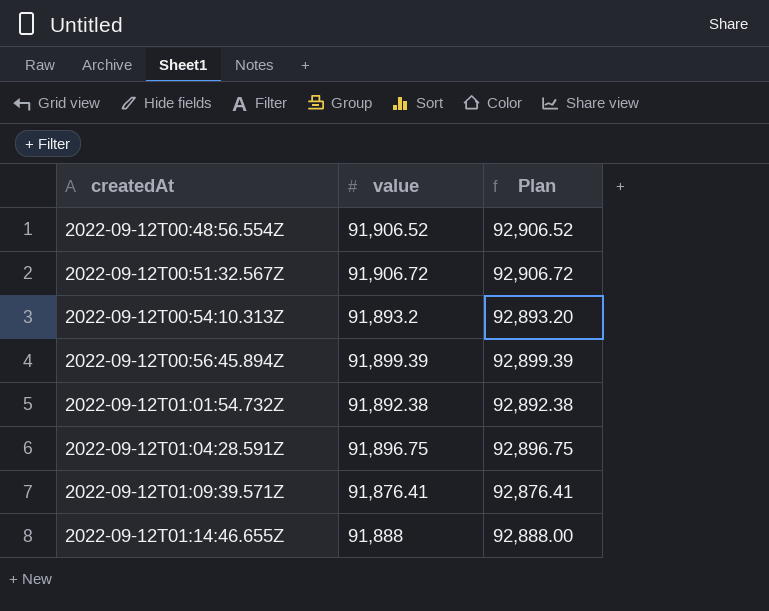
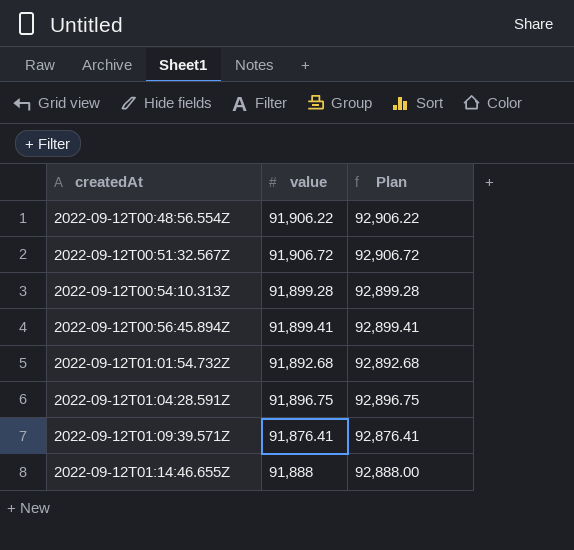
2022-09-12T00:48:56.554Z | value: 91,906.52 -> 91,906.22
2022-09-12T00:48:56.554Z | Plan: 92,906.52 -> 92,906.22
2022-09-12T00:54:10.313Z | value: 91,893.2 -> 91,899.28
2022-09-12T00:54:10.313Z | Plan: 92,893.20 -> 92,899.28
2022-09-12T00:56:45.894Z | value: 91,899.39 -> 91,899.41
2022-09-12T00:56:45.894Z | Plan: 92,899.39 -> 92,899.41
2022-09-12T01:01:54.732Z | value: 91,892.38 -> 91,892.68
2022-09-12T01:01:54.732Z | Plan: 92,892.38 -> 92,892.68

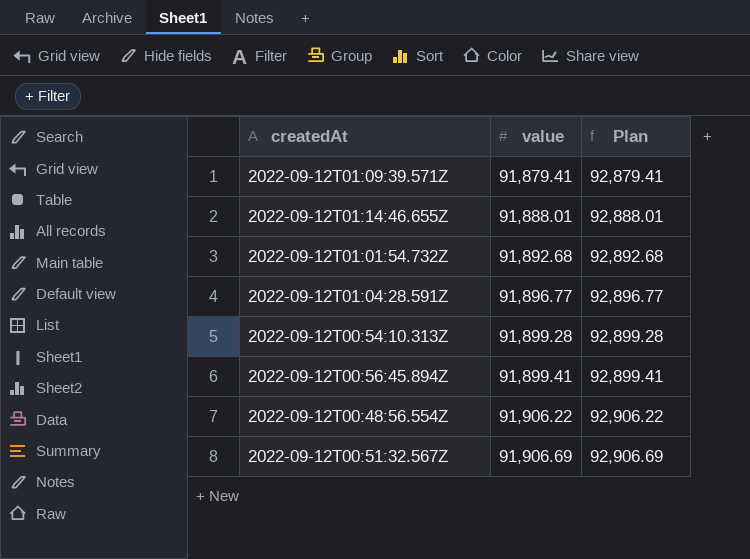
row order: createdAt ascending -> value ascending
2022-09-12T01:09:39.571Z | value: 91,876.41 -> 91,879.41
2022-09-12T01:09:39.571Z | Plan: 92,876.41 -> 92,879.41
2022-09-12T01:14:46.655Z | value: 91,888 -> 91,888.01
2022-09-12T01:14:46.655Z | Plan: 92,888.00 -> 92,888.01
2022-09-12T01:04:28.591Z | value: 91,896.75 -> 91,896.77
2022-09-12T01:04:28.591Z | Plan: 92,896.75 -> 92,896.77
2022-09-12T00:51:32.567Z | value: 91,906.72 -> 91,906.69
2022-09-12T00:51:32.567Z | Plan: 92,906.72 -> 92,906.69

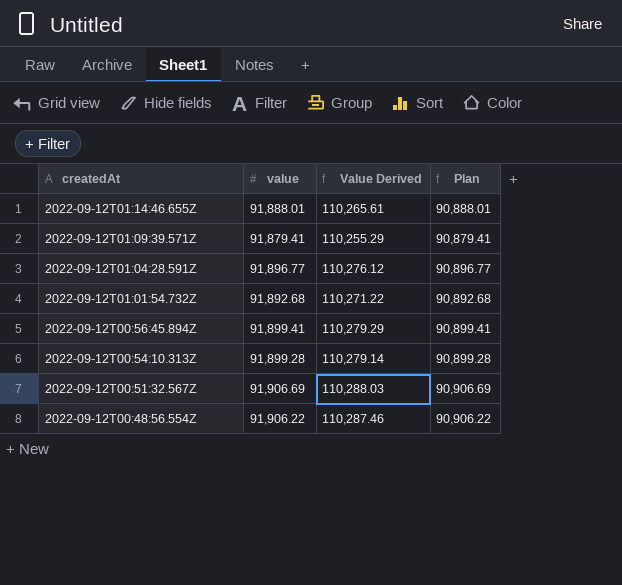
row order: value ascending -> createdAt descending
column Value Derived | formula: none -> [value] * 1.2
column Plan | formula: [value] + 1000 -> [value] - 1000

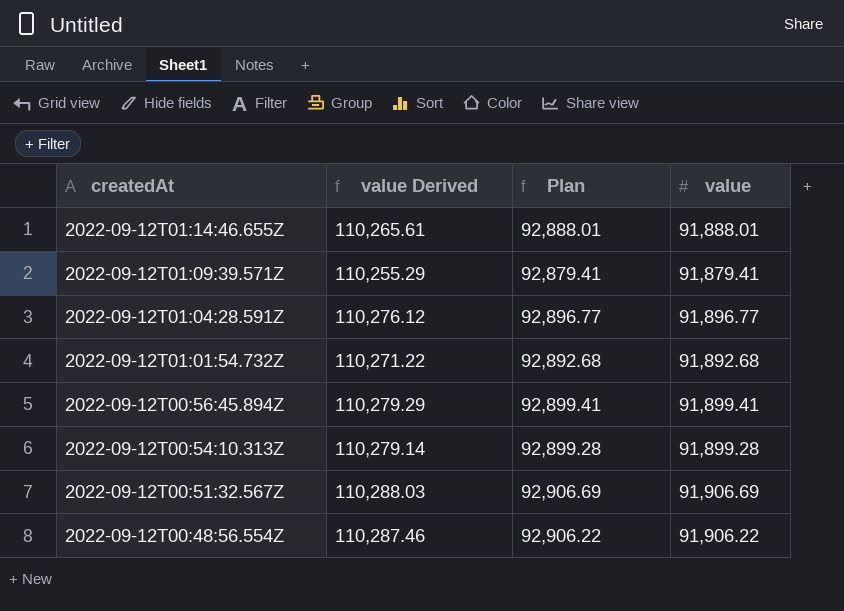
column name: Value Derived -> value Derived
column Plan | formula: [value] - 1000 -> [value] + 1000
column value | position: 2 -> 4

